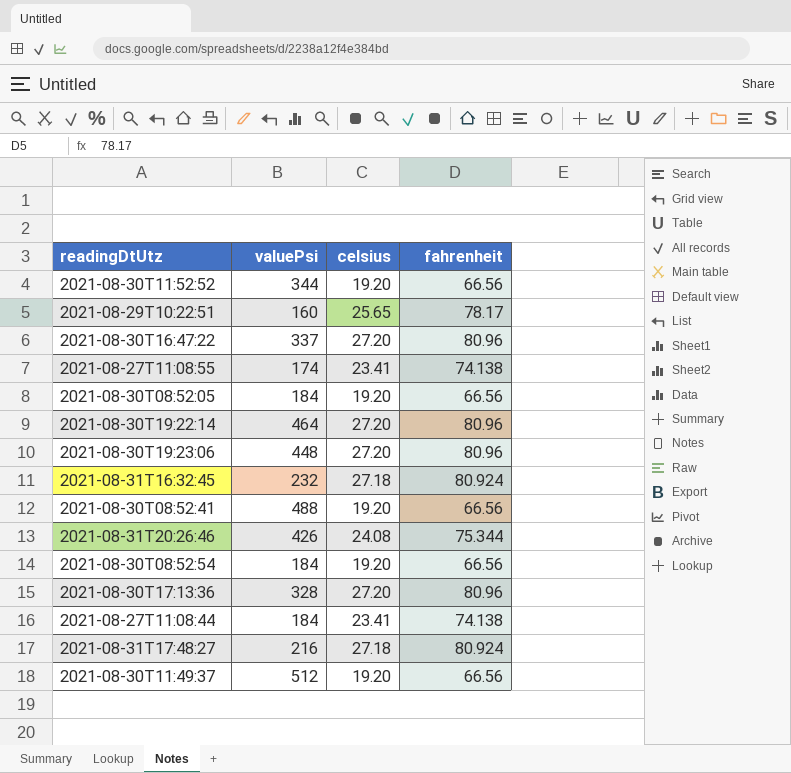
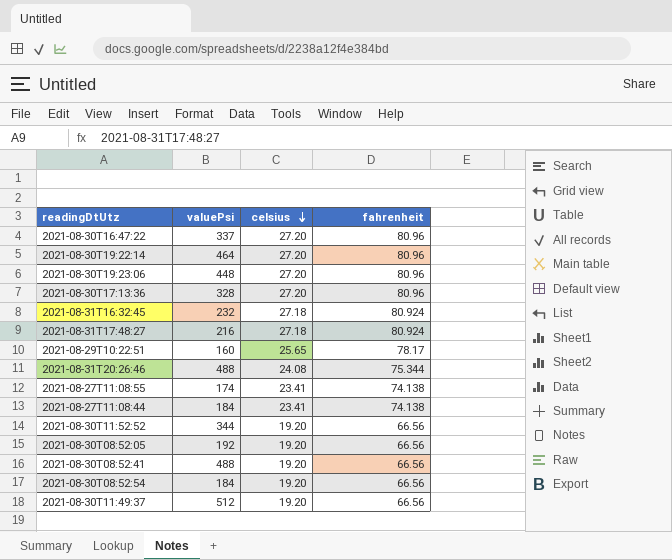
row order: none -> celsius descending
2021-08-31T20:26:46 | valuePsi: 426 -> 488
2021-08-30T08:52:05 | valuePsi: 184 -> 192

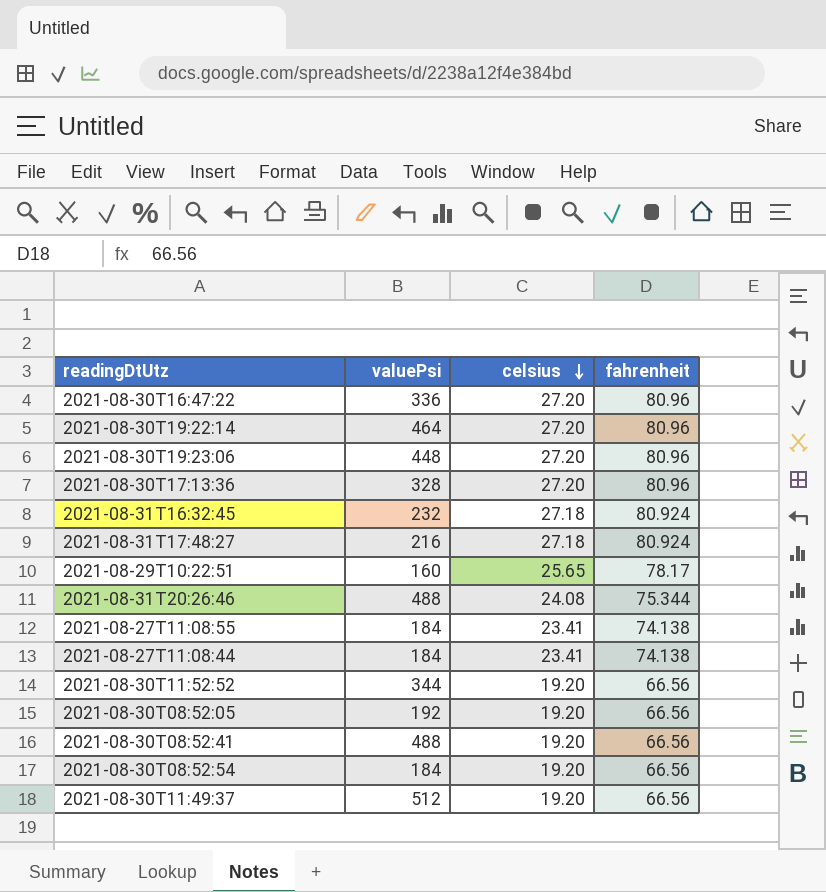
2021-08-30T16:47:22 | valuePsi: 337 -> 336
2021-08-27T11:08:55 | valuePsi: 174 -> 184

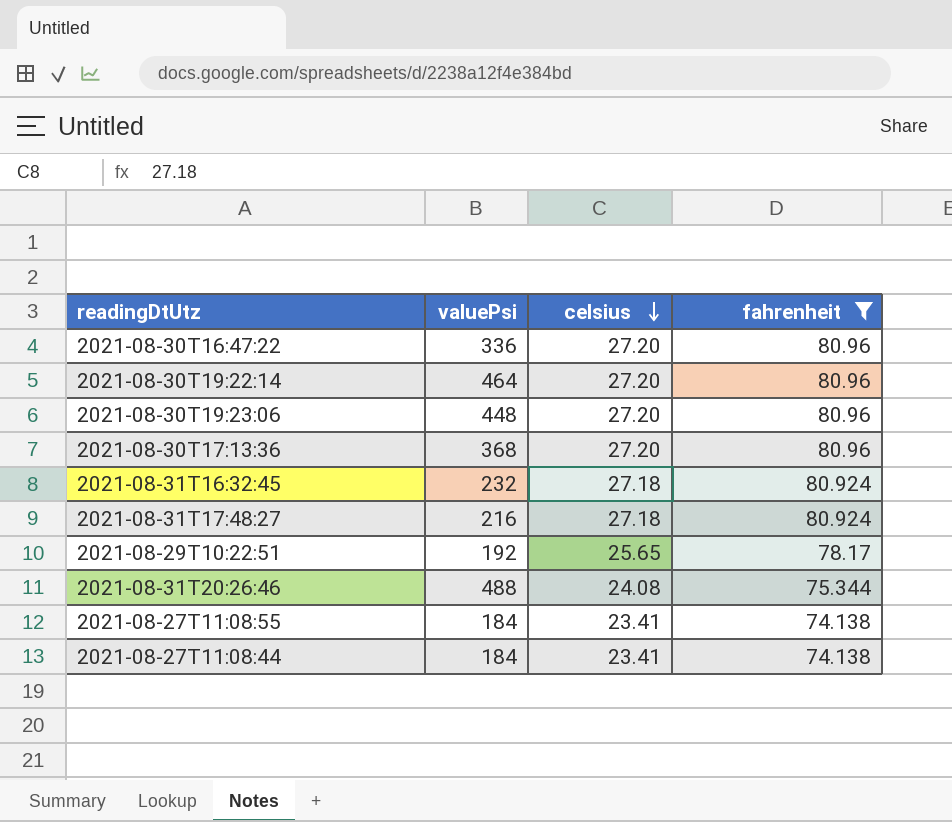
filter: none -> fahrenheit != 66.56
2021-08-30T17:13:36 | valuePsi: 328 -> 368
2021-08-29T10:22:51 | valuePsi: 160 -> 192

